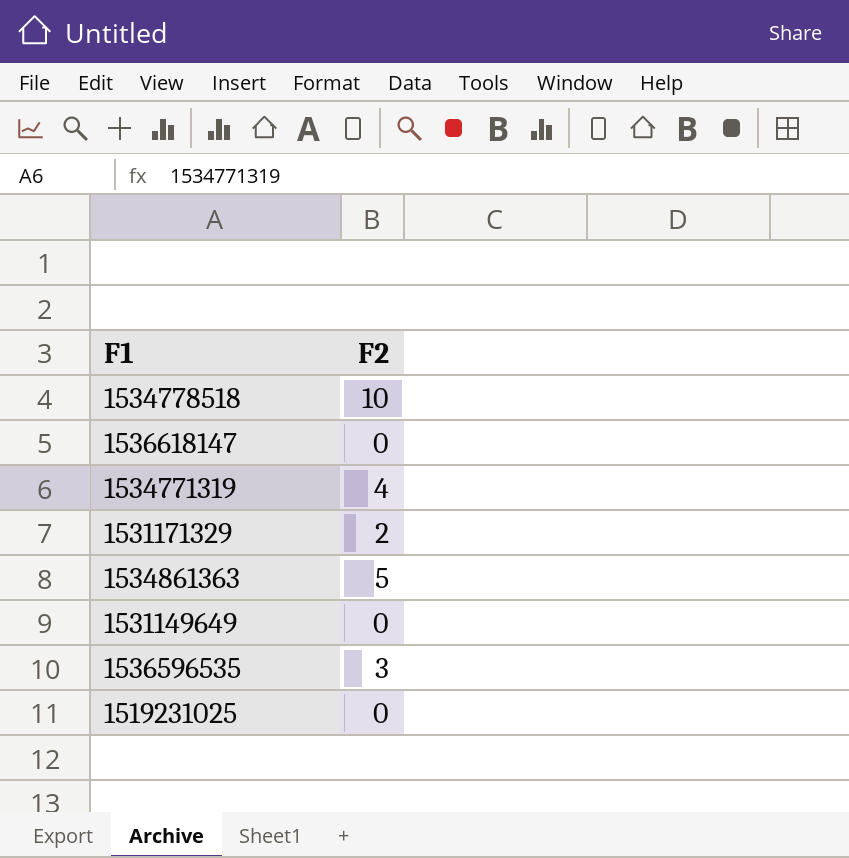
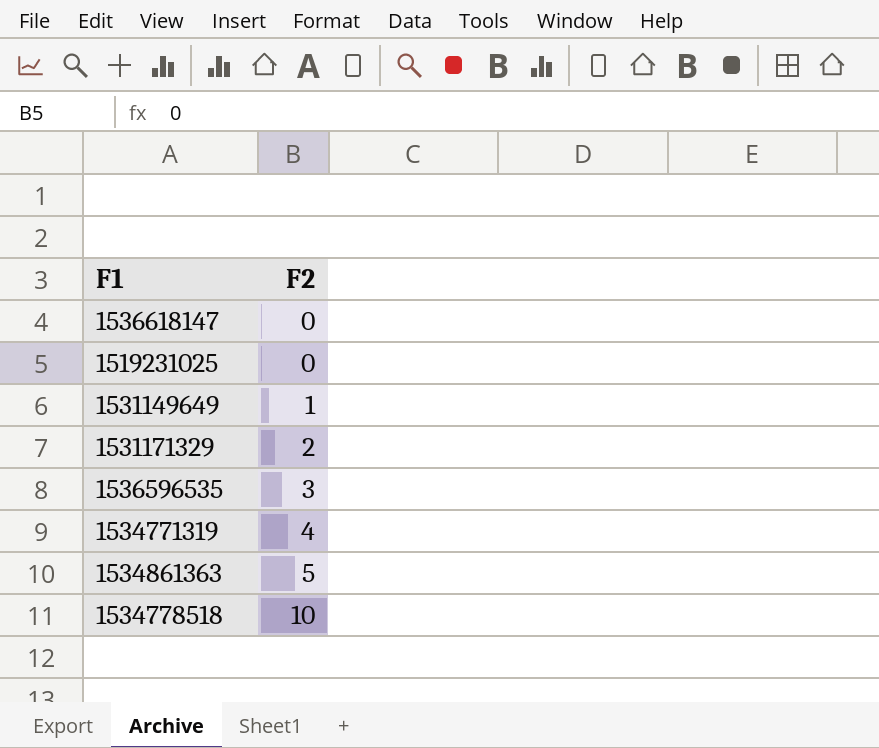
row order: none -> F2 ascending
1531149649 | F2: 0 -> 1

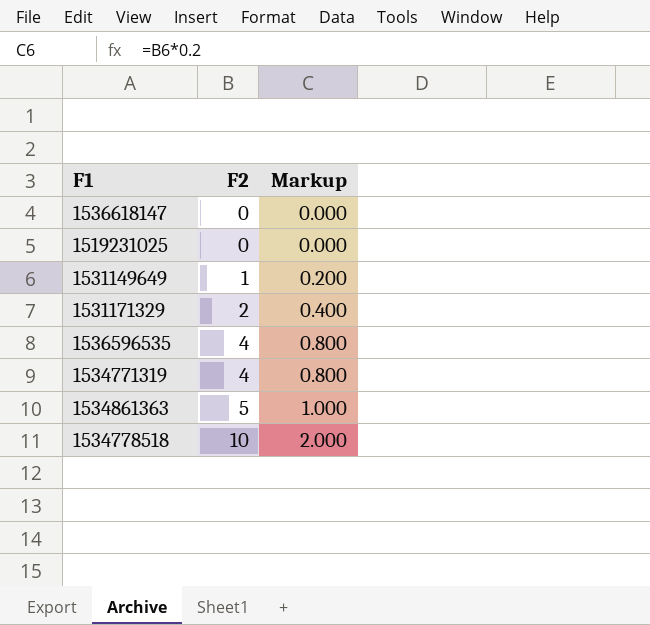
column Markup | formula: none -> [F2] * 0.2
1536596535 | F2: 3 -> 4

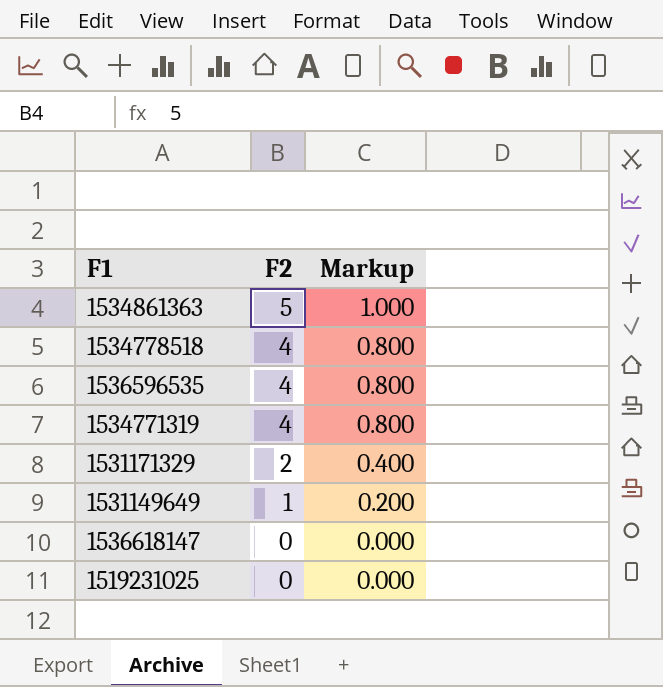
row order: F2 ascending -> F2 descending
1534778518 | F2: 10 -> 4
1534778518 | Markup: 2.000 -> 0.800

